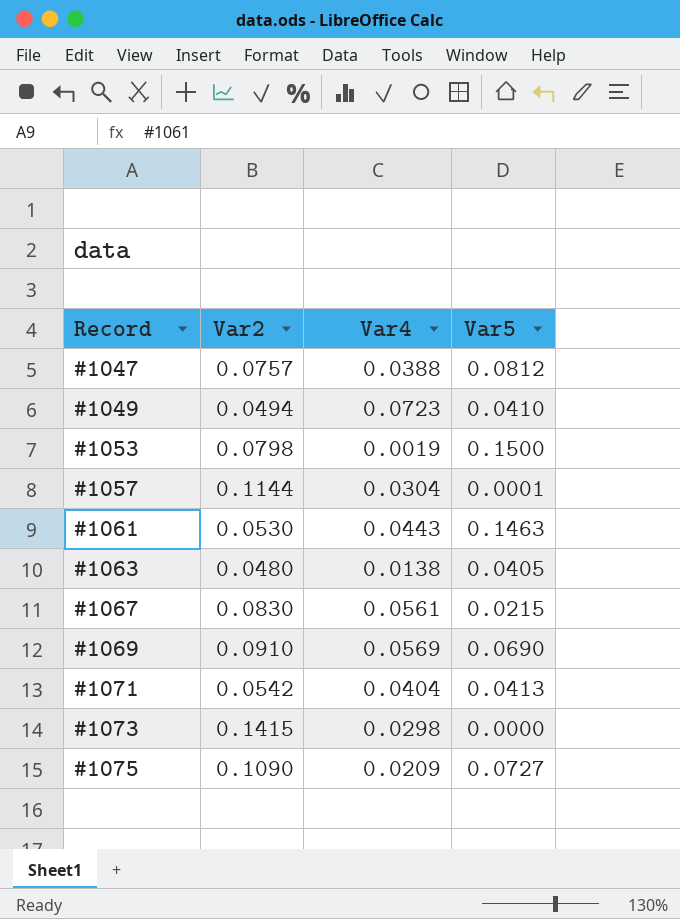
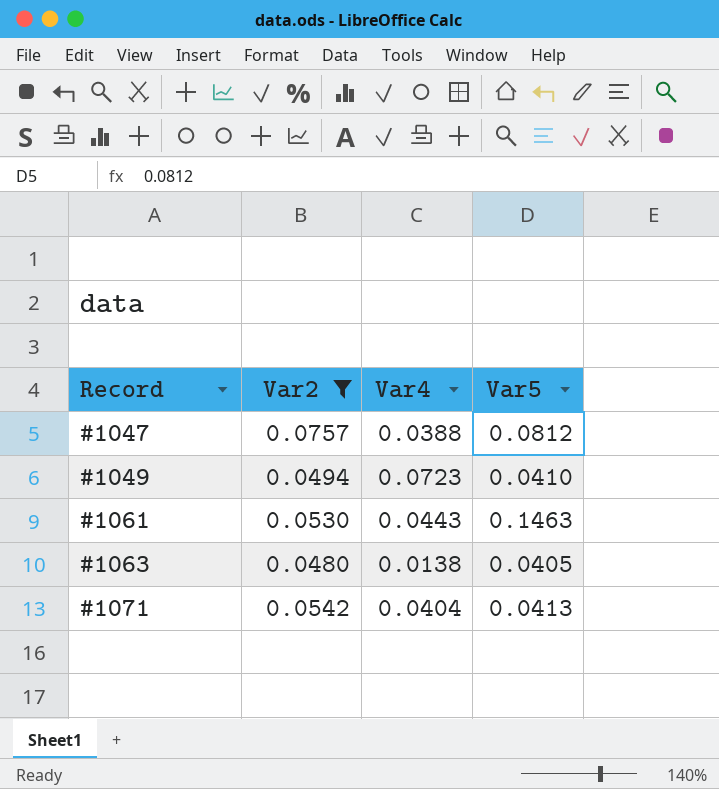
filter: none -> Var2 <= 0.0757

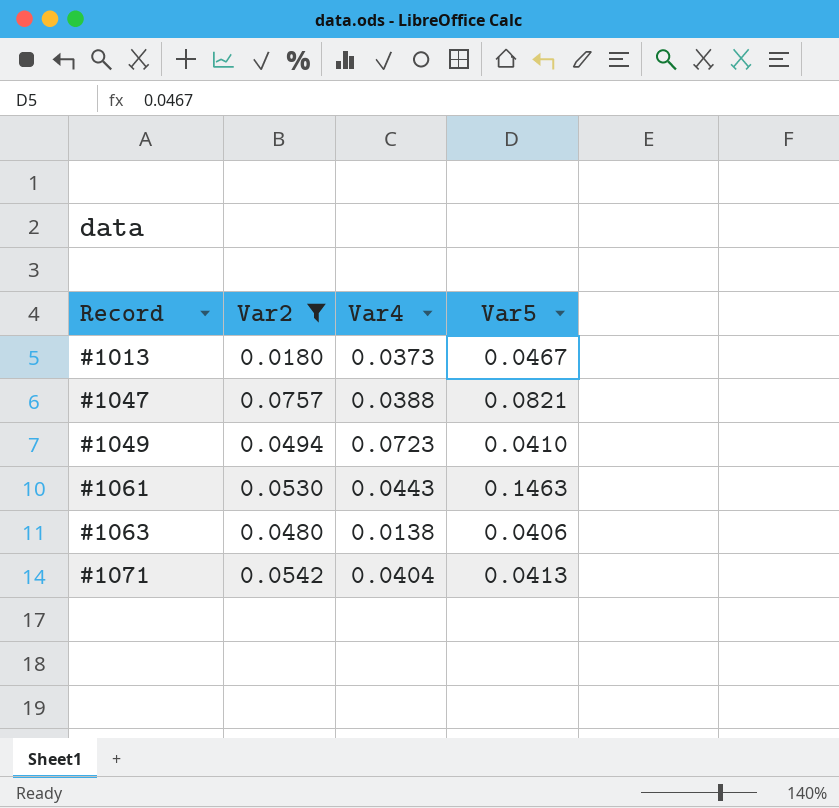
row #1013: none -> 0.0180 | 0.0373 | 0.0467
#1047 | Var5: 0.0812 -> 0.0821
#1063 | Var5: 0.0405 -> 0.0406

